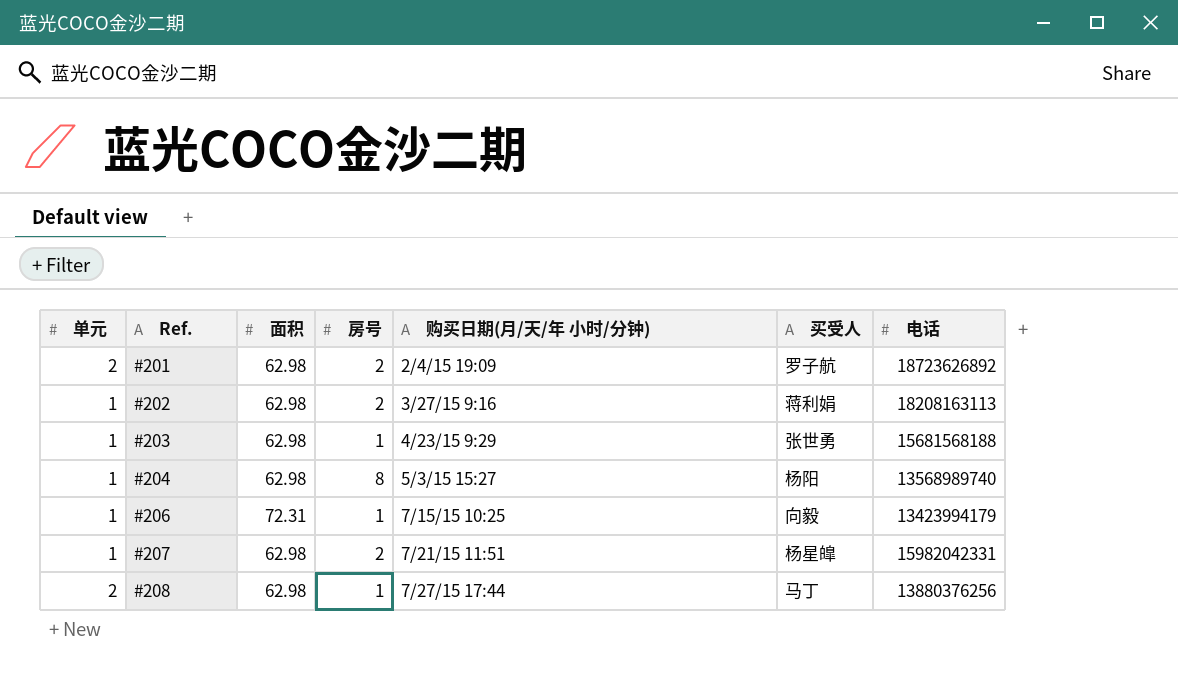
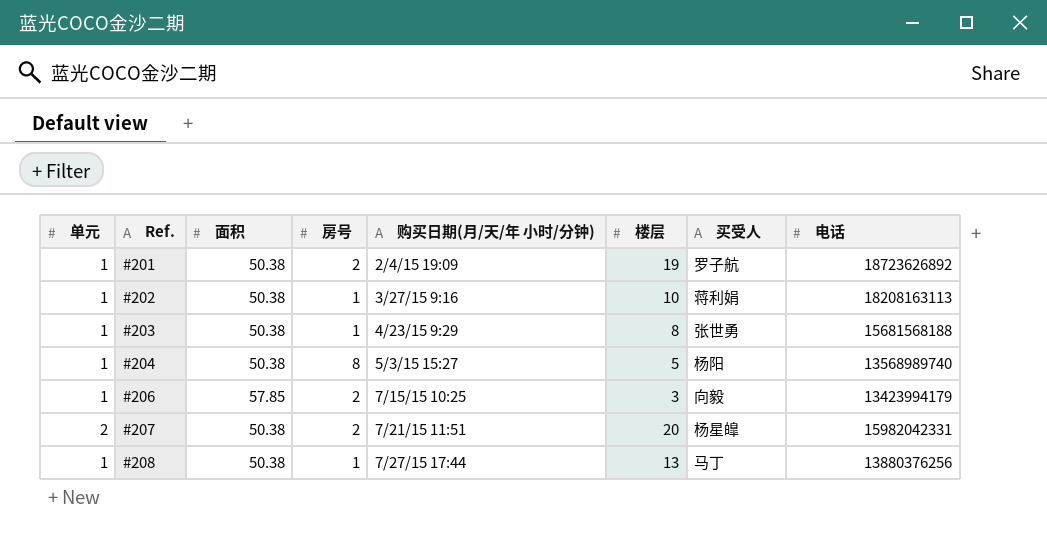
column 楼层 | position: none -> 6
#201 | 单元: 2 -> 1
#201 | 面积: 62.98 -> 50.38
#202 | 面积: 62.98 -> 50.38
#202 | 房号: 2 -> 1
#203 | 面积: 62.98 -> 50.38
#204 | 面积: 62.98 -> 50.38
#206 | 面积: 72.31 -> 57.85
#206 | 房号: 1 -> 2
#207 | 单元: 1 -> 2
#207 | 面积: 62.98 -> 50.38
#208 | 单元: 2 -> 1
#208 | 面积: 62.98 -> 50.38

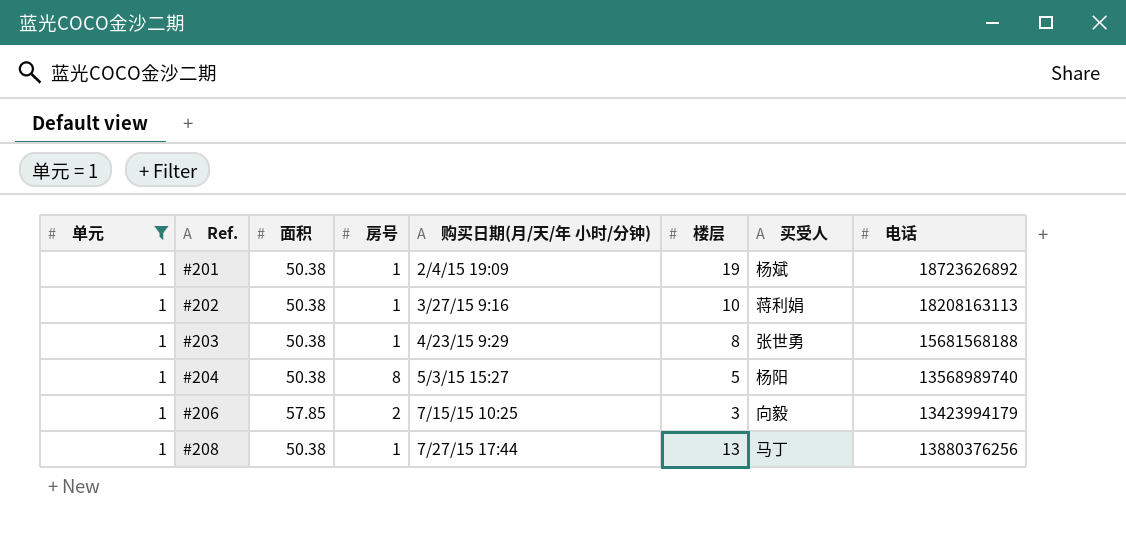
filter: none -> 单元 = 1
#201 | 房号: 2 -> 1
#201 | 买受人: 罗子航 -> 杨斌

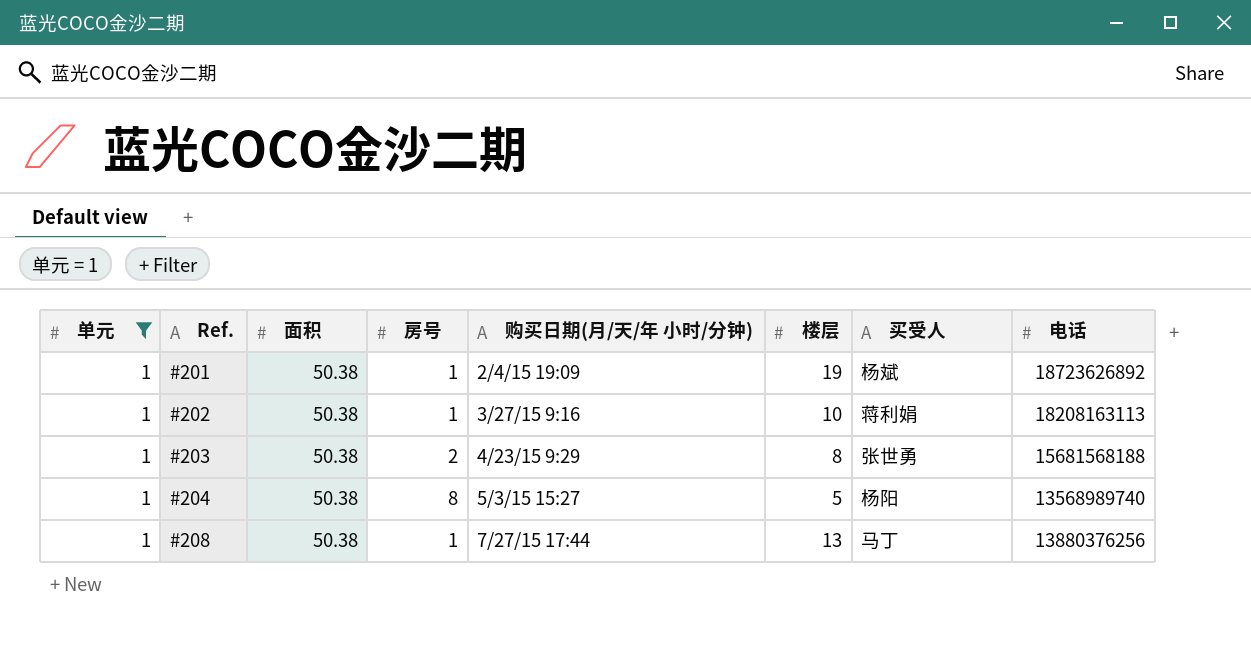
row #206: 1 | 57.85 | 2 | 7/15/15 10:25 | 3 | 向毅 | 13423994179 -> none
#203 | 房号: 1 -> 2

